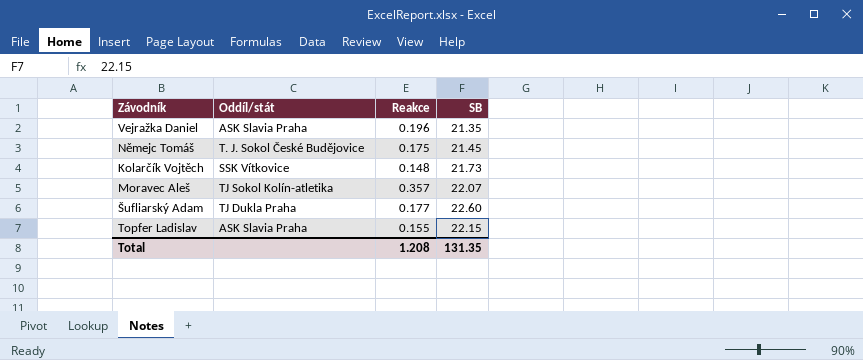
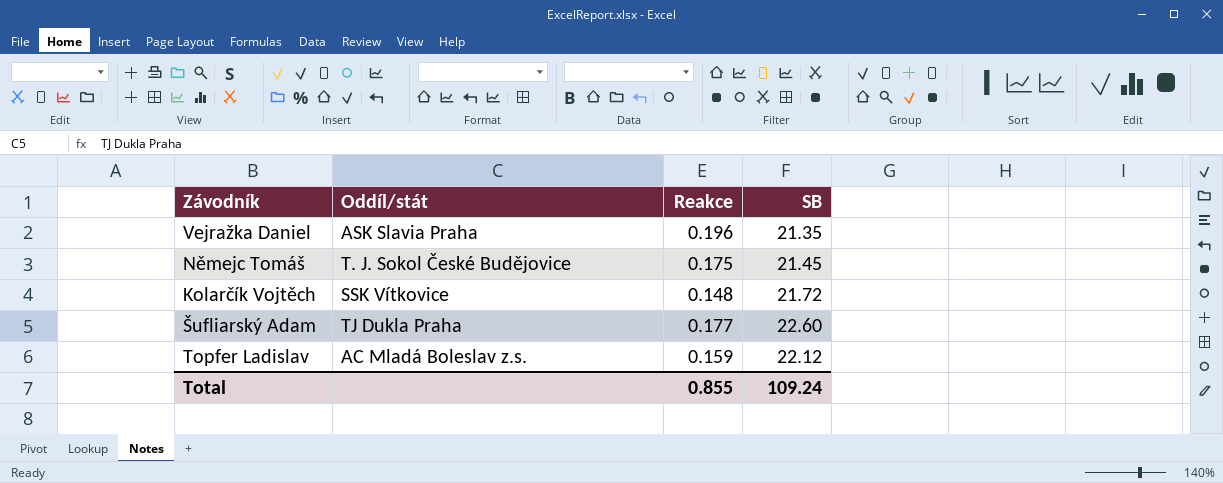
row Moravec Aleš: TJ Sokol Kolín-atletika | 0.357 | 22.07 -> none
Kolarčík Vojtěch | SB: 21.73 -> 21.72
Topfer Ladislav | Oddíl/stát: ASK Slavia Praha -> AC Mladá Boleslav z.s.
Topfer Ladislav | Reakce: 0.155 -> 0.159
Topfer Ladislav | SB: 22.15 -> 22.12
Total | Reakce: 1.208 -> 0.855
Total | SB: 131.35 -> 109.24

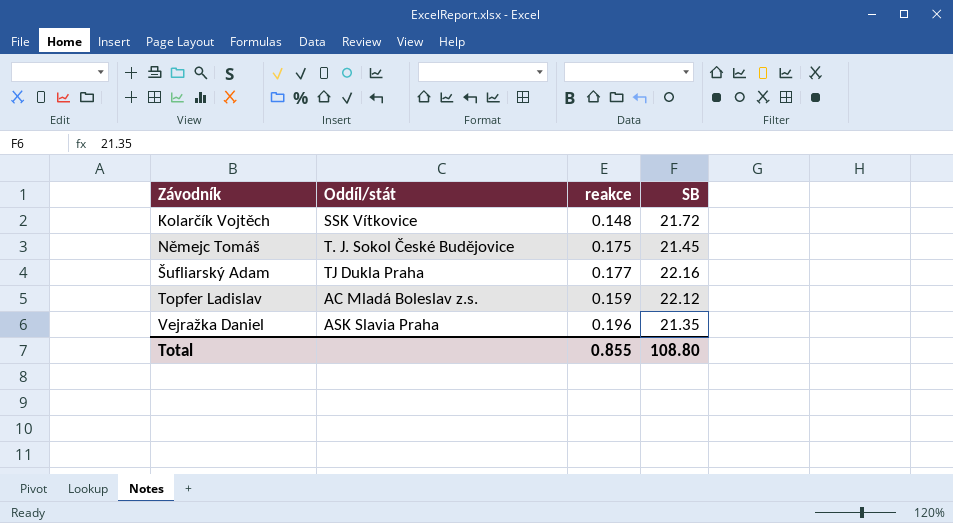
row order: none -> Závodník ascending
column name: Reakce -> reakce
Šufliarský Adam | SB: 22.60 -> 22.16
Total | SB: 109.24 -> 108.80

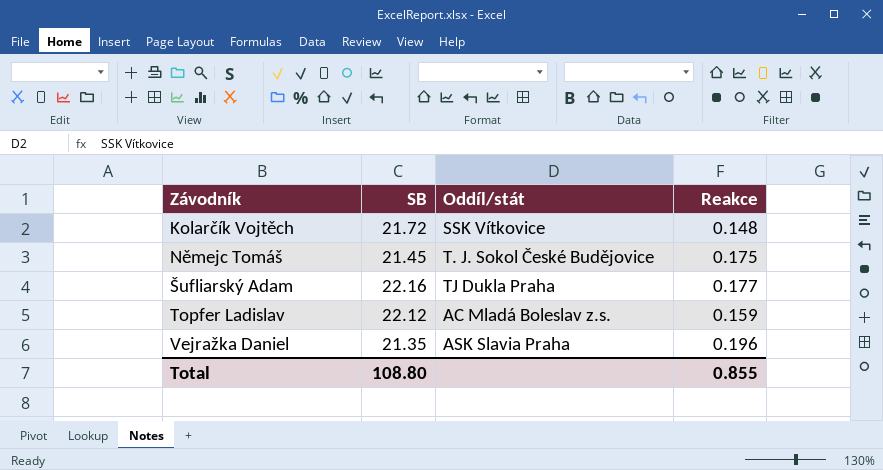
column SB | position: 4 -> 2
column name: reakce -> Reakce

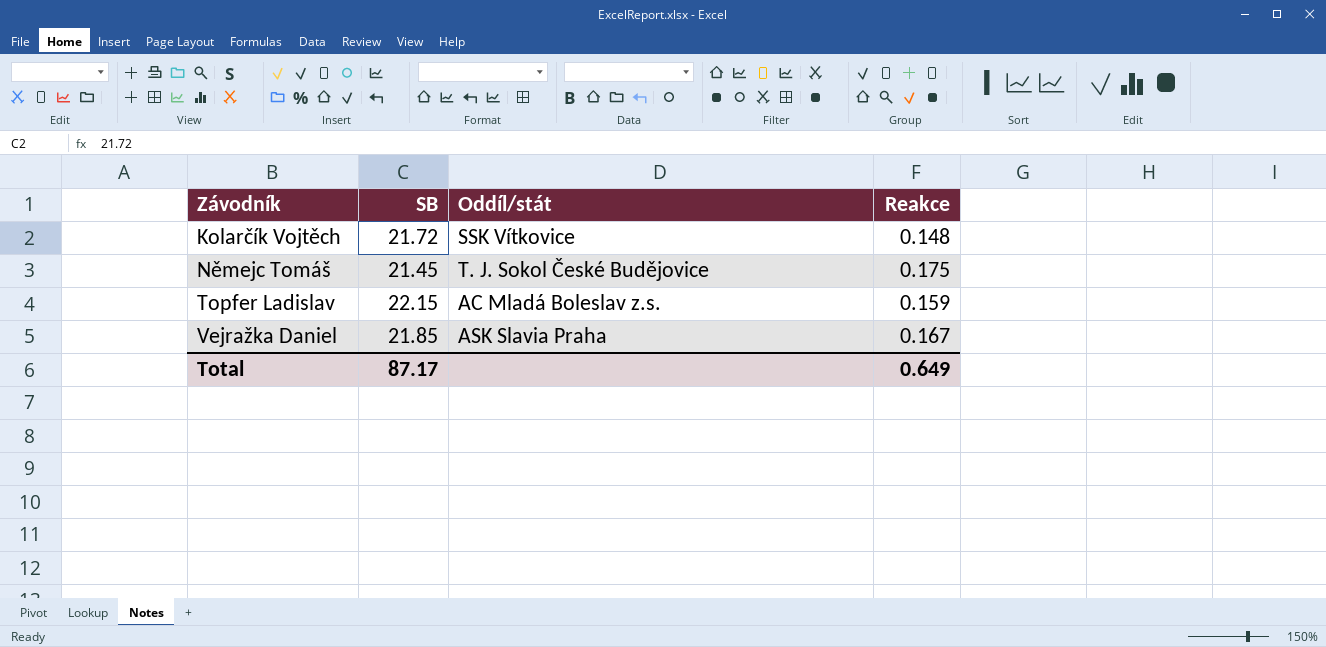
row Šufliarský Adam: 22.16 | TJ Dukla Praha | 0.177 -> none
Topfer Ladislav | SB: 22.12 -> 22.15
Vejražka Daniel | SB: 21.35 -> 21.85
Vejražka Daniel | Reakce: 0.196 -> 0.167
Total | SB: 108.80 -> 87.17
Total | Reakce: 0.855 -> 0.649

